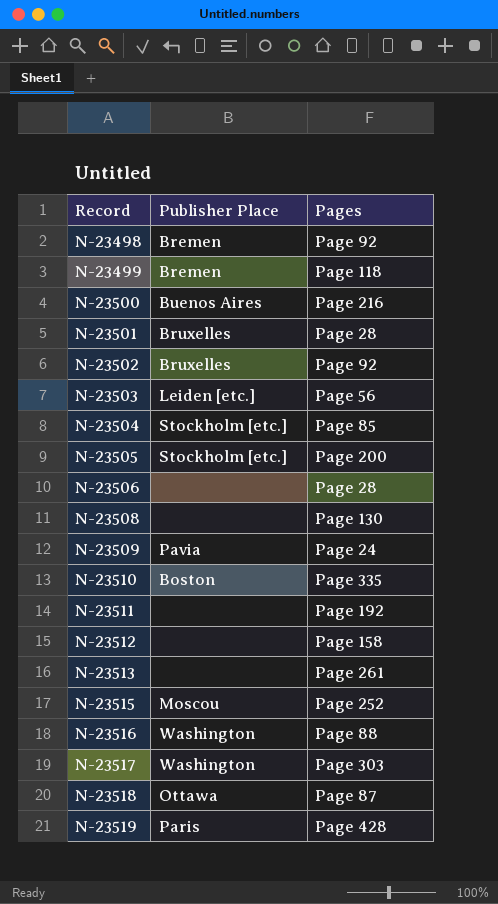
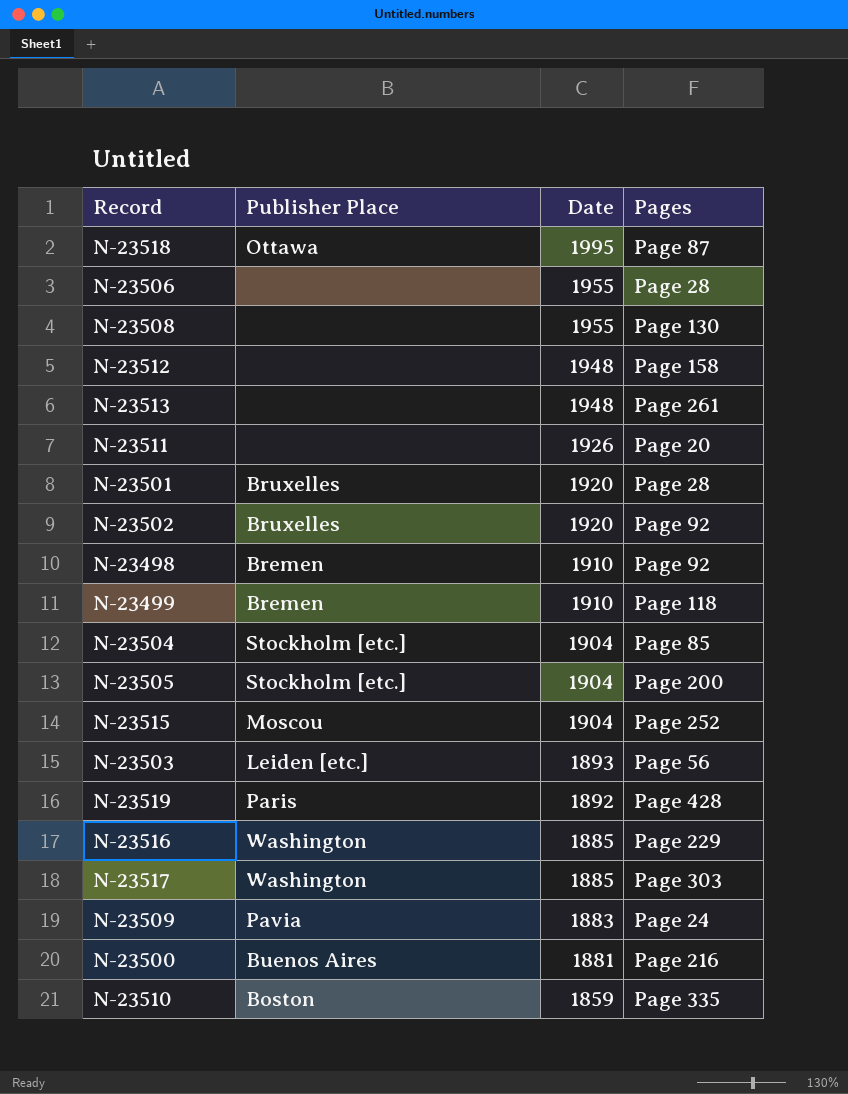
row order: Record ascending -> Date descending
column Date | position: none -> 3
N-23511 | Pages: Page 192 -> Page 20
N-23516 | Pages: Page 88 -> Page 229

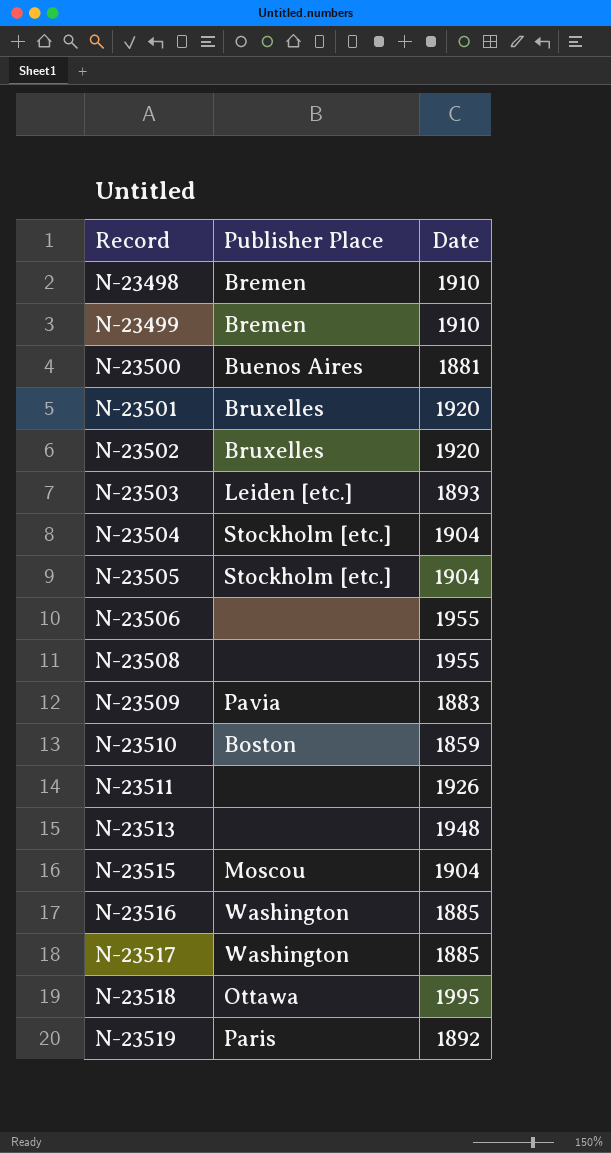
row order: Date descending -> Record ascending
column Pages | position: 4 -> none
row N-23512: none | 1948 | Page 158 -> none

